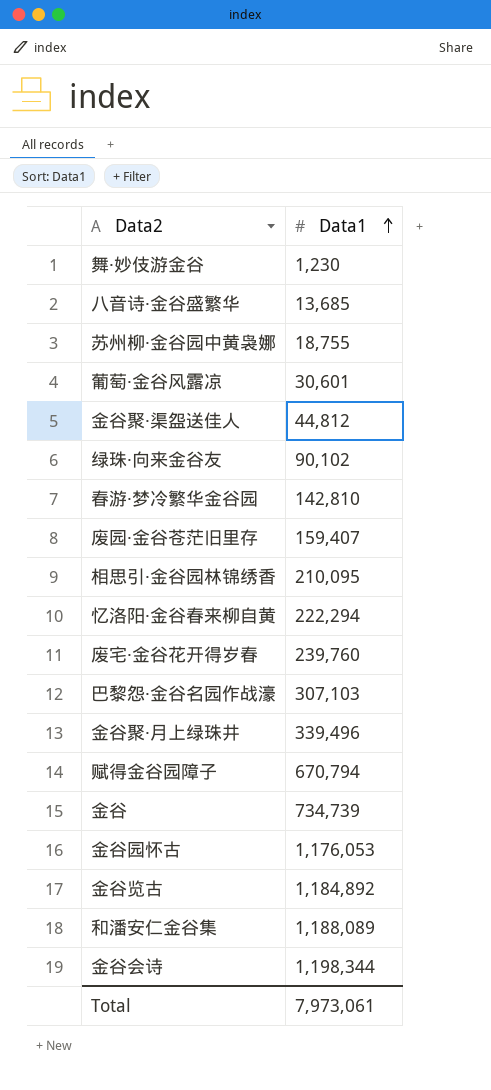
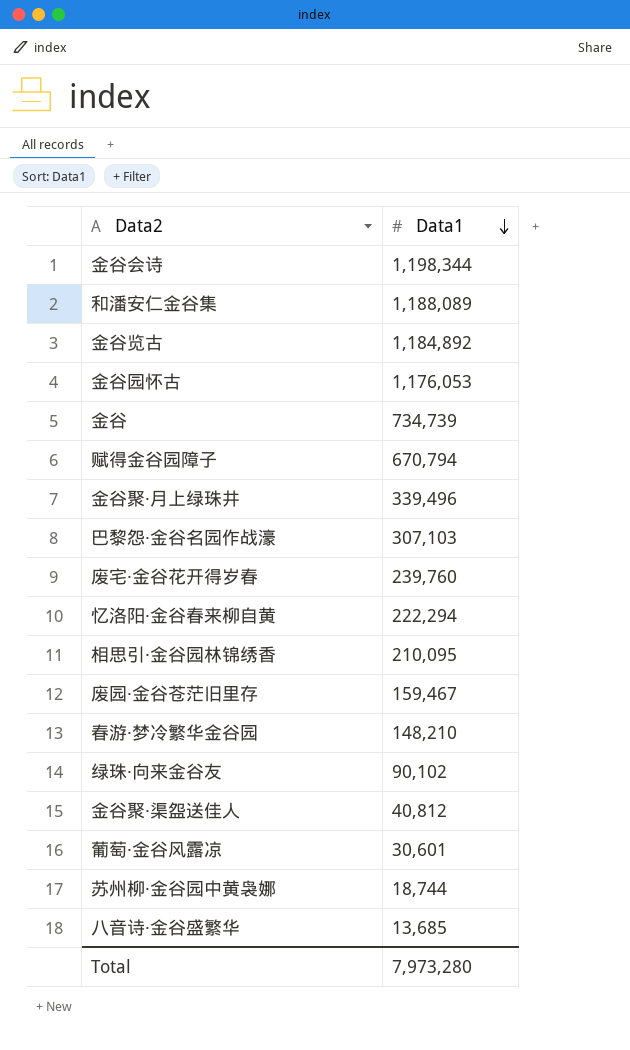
row order: Data1 ascending -> Data1 descending
row 舞·妙伎游金谷: 1,230 -> none
废园·金谷苍茫旧里存 | Data1: 159,407 -> 159,467
春游·梦冷繁华金谷园 | Data1: 142,810 -> 148,210
金谷聚·渠盌送佳人 | Data1: 44,812 -> 40,812
苏州柳·金谷园中黄袅娜 | Data1: 18,755 -> 18,744
Total | Data1: 7,973,061 -> 7,973,280

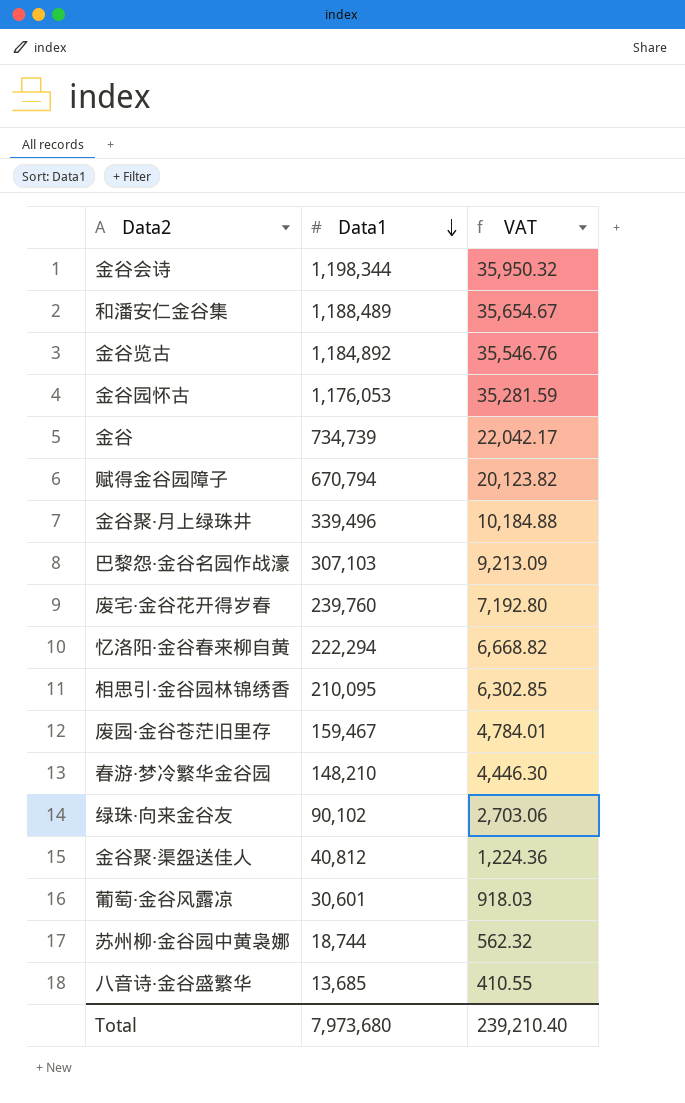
column VAT | formula: none -> [Data1] * 0.03
和潘安仁金谷集 | Data1: 1,188,089 -> 1,188,489
Total | Data1: 7,973,280 -> 7,973,680

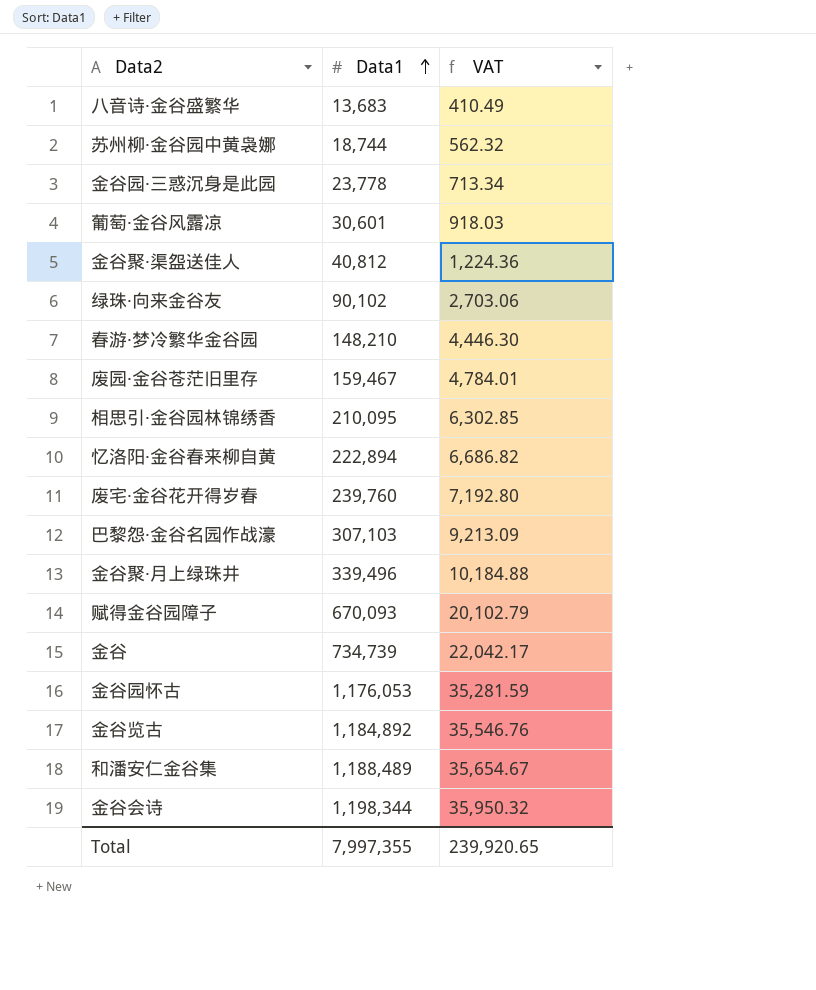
row order: Data1 descending -> Data1 ascending
八音诗·金谷盛繁华 | Data1: 13,685 -> 13,683
八音诗·金谷盛繁华 | VAT: 410.55 -> 410.49
row 金谷园·三惑沉身是此园: none -> 23,778 | 713.34
忆洛阳·金谷春来柳自黄 | Data1: 222,294 -> 222,894
忆洛阳·金谷春来柳自黄 | VAT: 6,668.82 -> 6,686.82
赋得金谷园障子 | Data1: 670,794 -> 670,093
赋得金谷园障子 | VAT: 20,123.82 -> 20,102.79
Total | Data1: 7,973,680 -> 7,997,355
Total | VAT: 239,210.40 -> 239,920.65

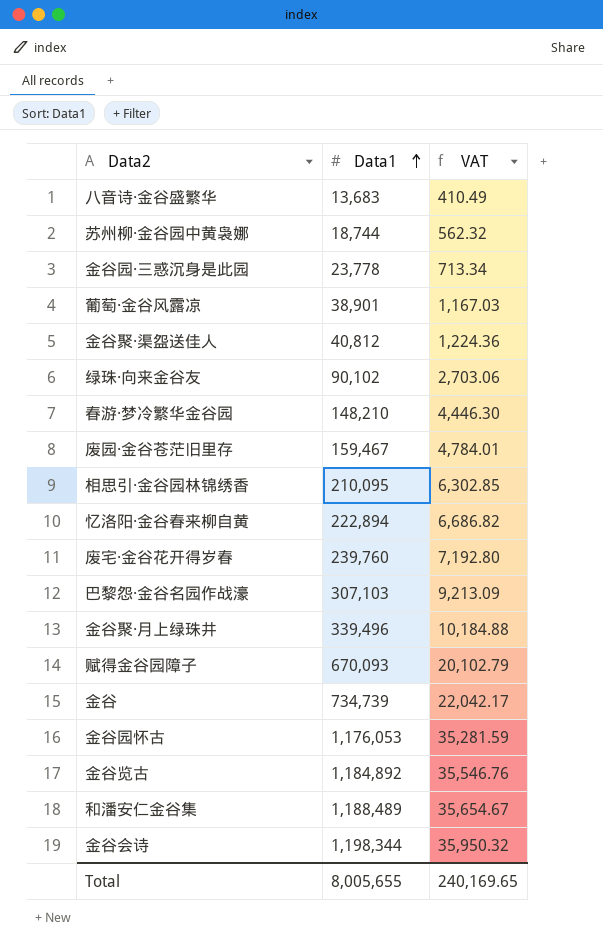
葡萄·金谷风露凉 | Data1: 30,601 -> 38,901
葡萄·金谷风露凉 | VAT: 918.03 -> 1,167.03
Total | Data1: 7,997,355 -> 8,005,655
Total | VAT: 239,920.65 -> 240,169.65

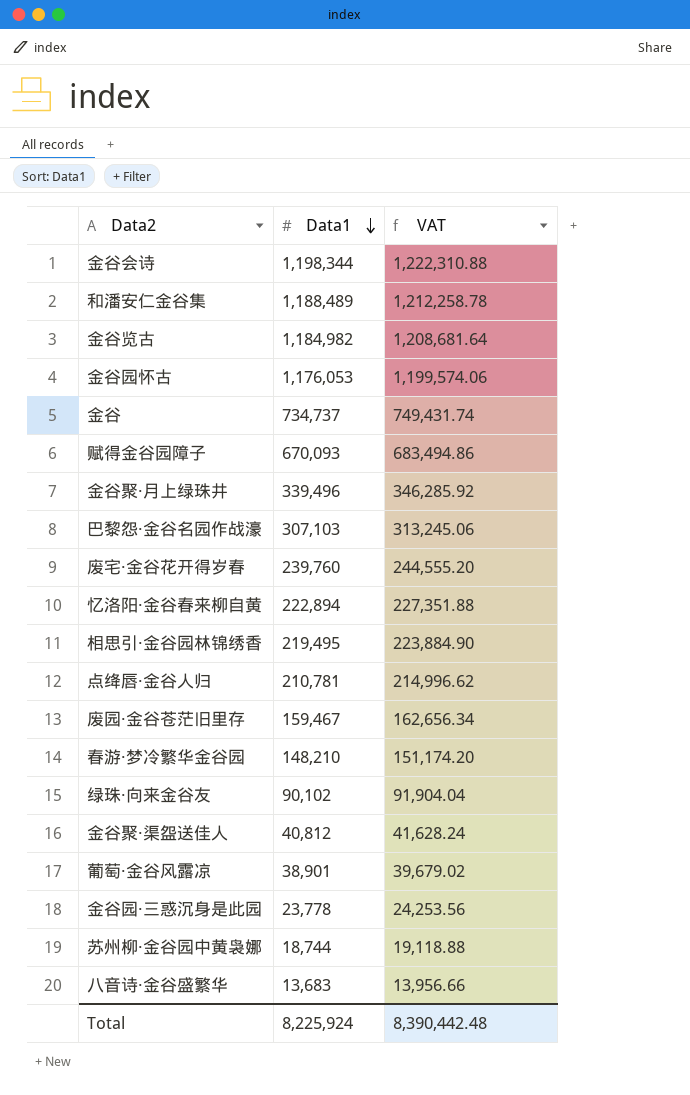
row order: Data1 ascending -> Data1 descending
column VAT | formula: [Data1] * 0.03 -> [Data1] * 1.02
金谷览古 | Data1: 1,184,892 -> 1,184,982
金谷 | Data1: 734,739 -> 734,737
相思引·金谷园林锦绣香 | Data1: 210,095 -> 219,495
row 点绛唇·金谷人归: none -> 210,781 | 214,996.62
Total | Data1: 8,005,655 -> 8,225,924
Total | VAT: 240,169.65 -> 8,390,442.48

